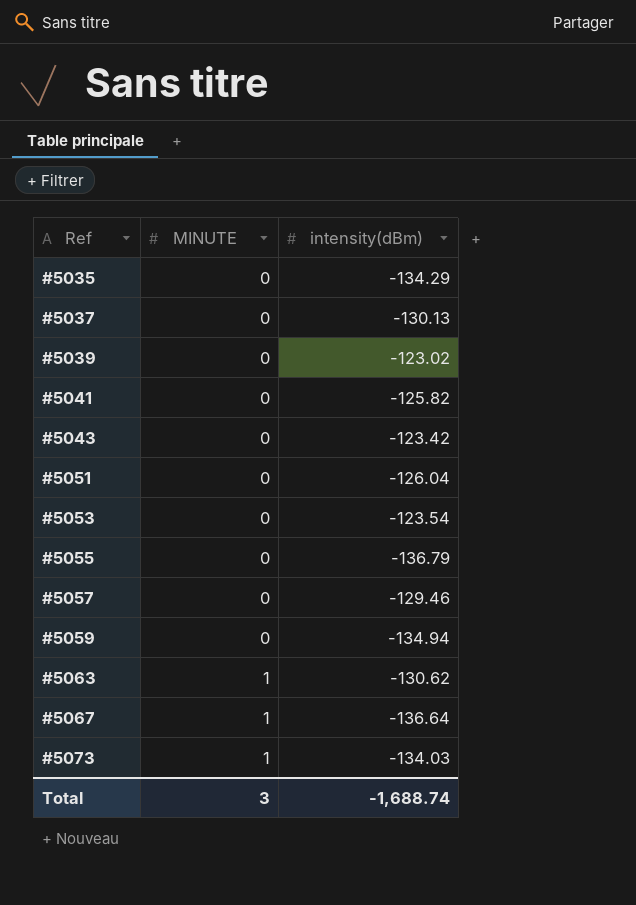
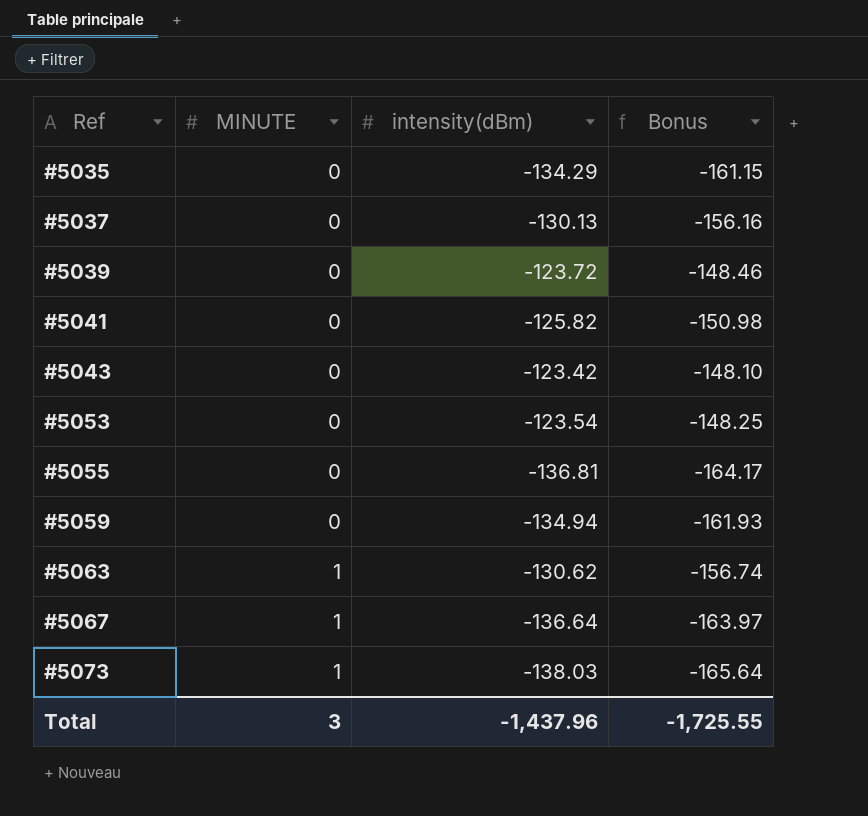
column Bonus | formula: none -> [intensity(dBm)] * 1.2
row #5051: 0 | -126.04 -> none
row #5057: 0 | -129.46 -> none
#5039 | intensity(dBm): -123.02 -> -123.72
#5055 | intensity(dBm): -136.79 -> -136.81
#5073 | intensity(dBm): -134.03 -> -138.03
Total | intensity(dBm): -1,688.74 -> -1,437.96

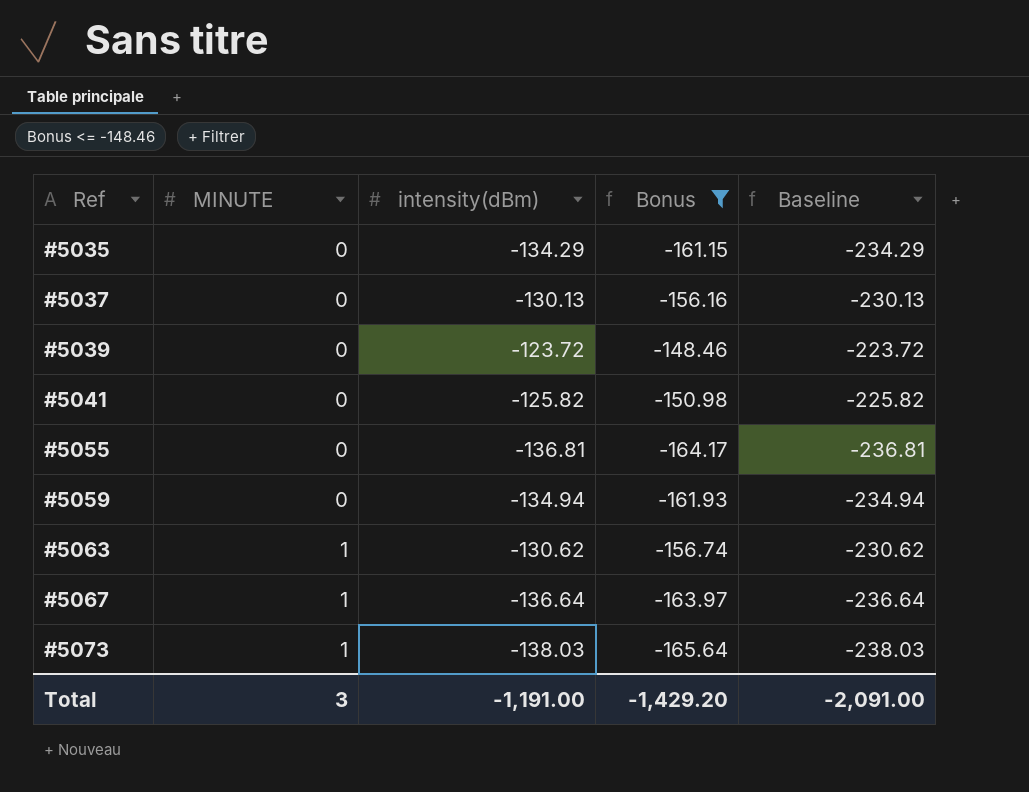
filter: none -> Bonus <= -148.46
column Baseline | formula: none -> [intensity(dBm)] - 100
Total | intensity(dBm): -1,437.96 -> -1,191.00
Total | Bonus: -1,725.55 -> -1,429.20

